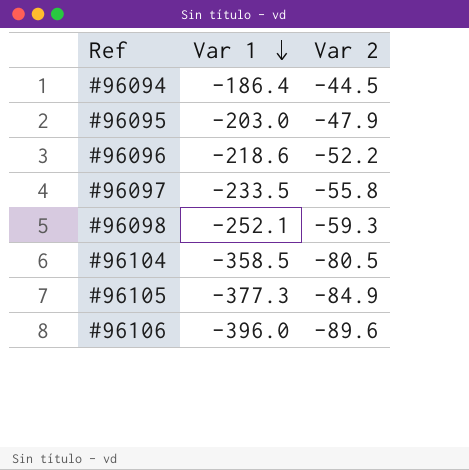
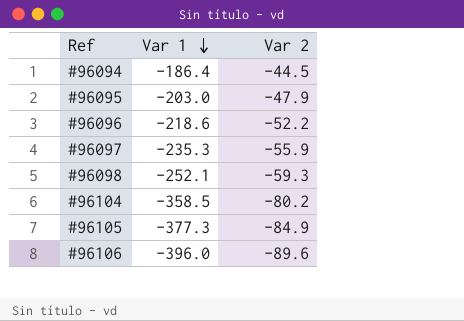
#96097 | Var 1: -233.5 -> -235.3
#96097 | Var 2: -55.8 -> -55.9
#96104 | Var 2: -80.5 -> -80.2

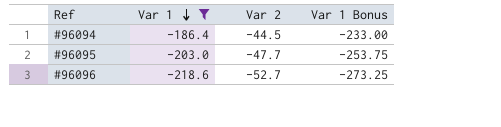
filter: none -> Var 1 >= -218.6
column Var 1 Bonus | formula: none -> [Var 1] * 1.25
#96095 | Var 2: -47.9 -> -47.7
#96096 | Var 2: -52.2 -> -52.7

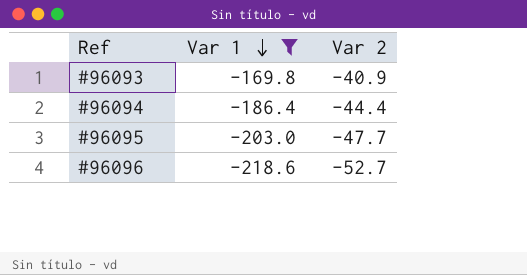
column Var 1 Bonus | formula: [Var 1] * 1.25 -> none
row #96093: none -> -169.8 | -40.9
#96094 | Var 2: -44.5 -> -44.4

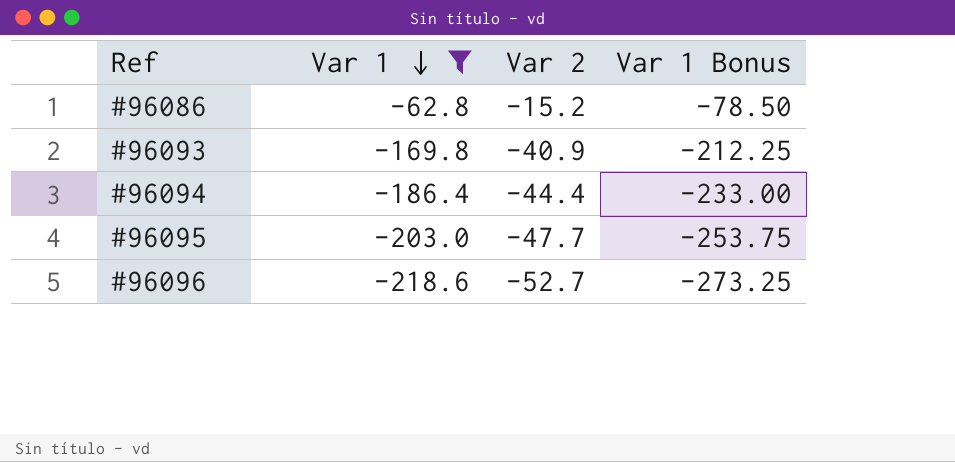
column Var 1 Bonus | formula: none -> [Var 1] * 1.25
row #96086: none -> -62.8 | -15.2 | -78.50

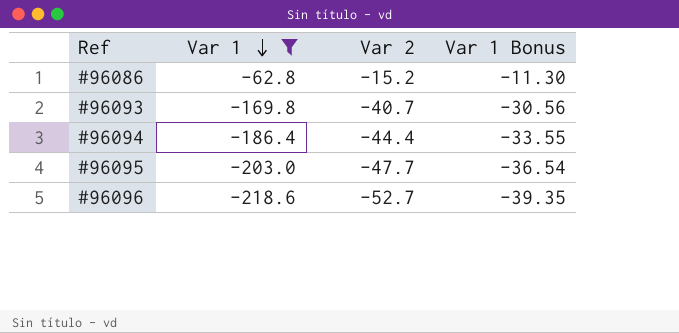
column Var 1 Bonus | formula: [Var 1] * 1.25 -> [Var 1] * 0.18
#96093 | Var 2: -40.9 -> -40.7

